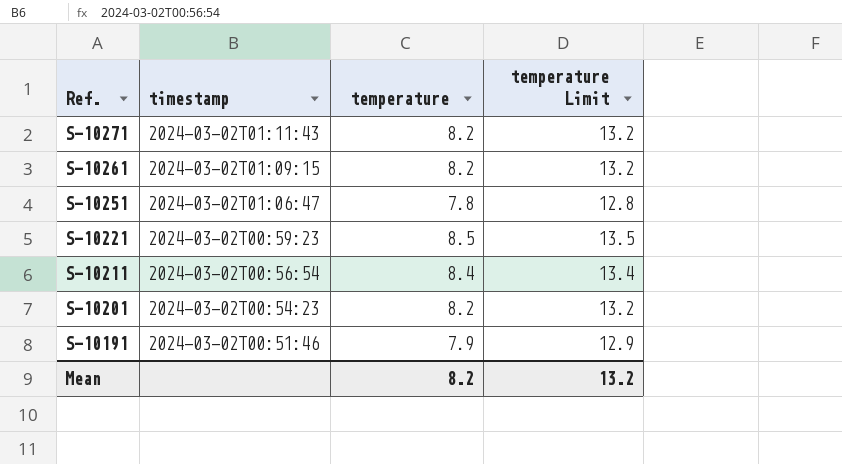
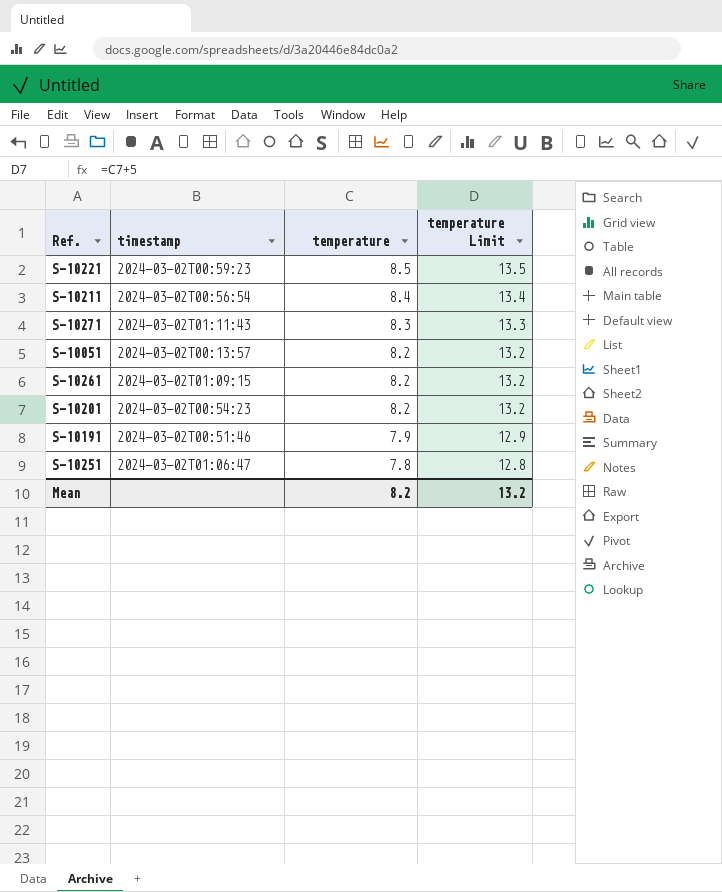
row order: Ref. descending -> temperature descending
S-10271 | temperature: 8.2 -> 8.3
S-10271 | temperature Limit: 13.2 -> 13.3
row S-10051: none -> 2024-03-02T00:13:57 | 8.2 | 13.2

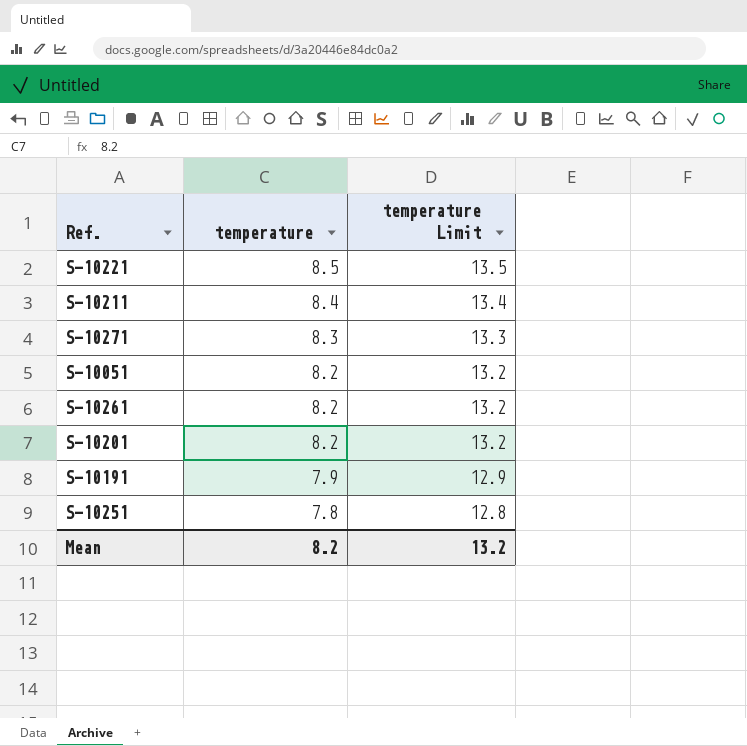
column timestamp | position: 2 -> none

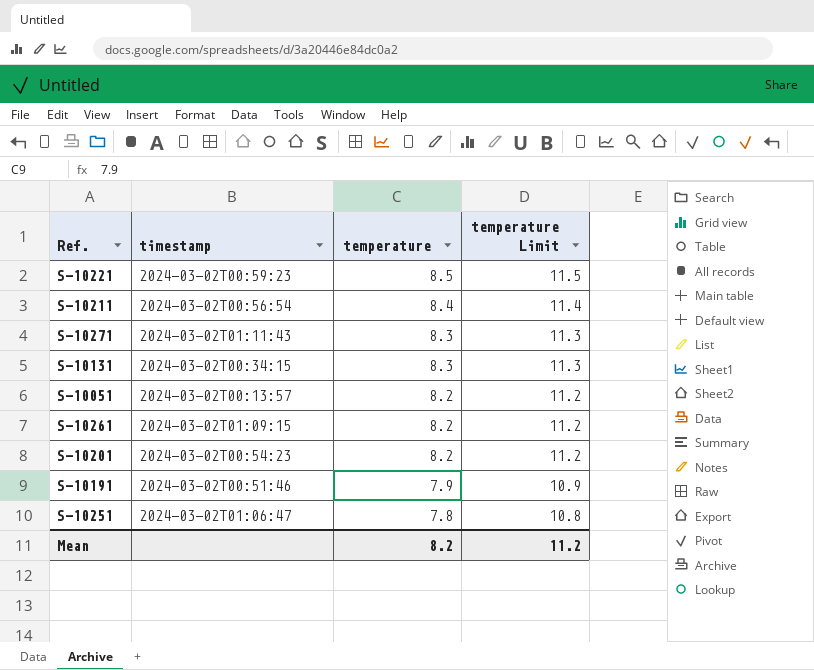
column timestamp | position: none -> 2
column temperature Limit | formula: [temperature] + 5 -> [temperature] + 3
row S-10131: none -> 2024-03-02T00:34:15 | 8.3 | 11.3
Mean | temperature Limit: 13.2 -> 11.2

